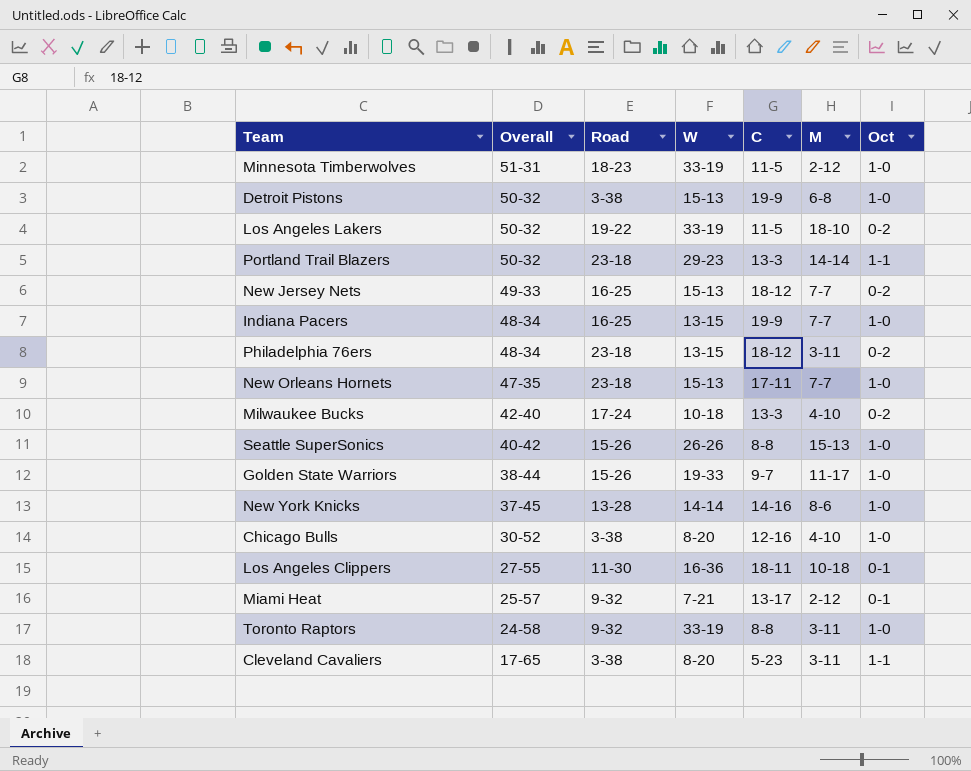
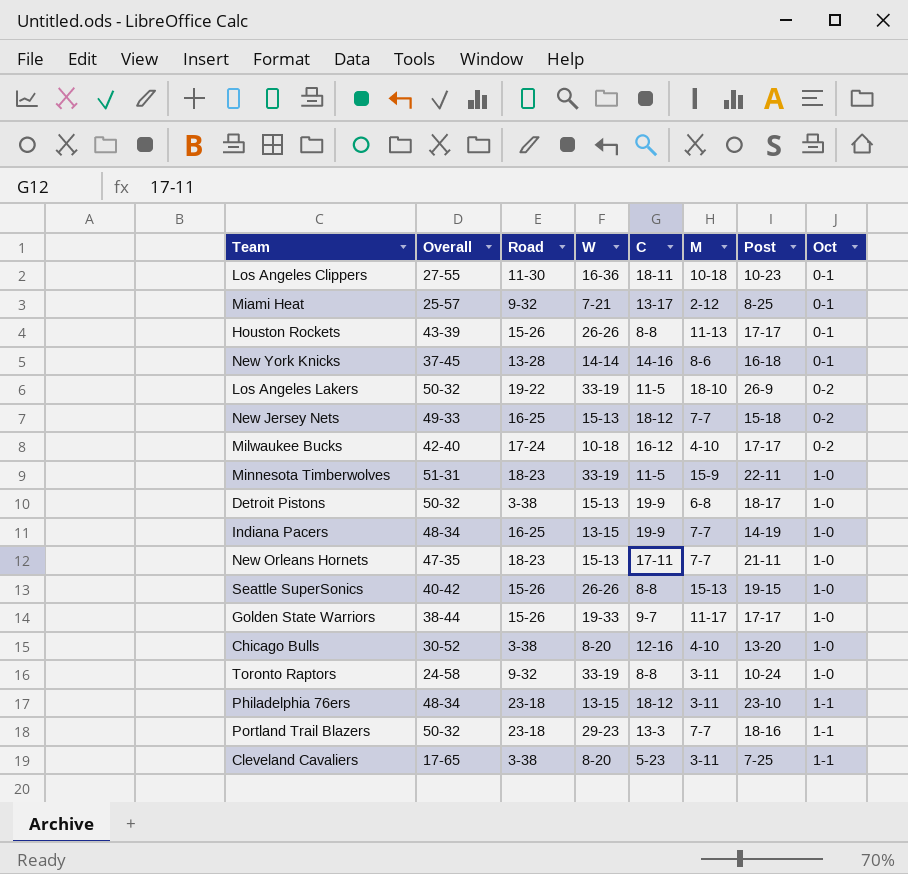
row order: Overall descending -> Oct ascending
column Post | position: none -> 7
row Houston Rockets: none -> 43-39 | 15-26 | 26-26 | 8-8 | 11-13 | 17-17 | 0-1
New York Knicks | Oct: 1-0 -> 0-1
Milwaukee Bucks | C: 13-3 -> 16-12
Minnesota Timberwolves | M: 2-12 -> 15-9
New Orleans Hornets | Road: 23-18 -> 18-23
Philadelphia 76ers | Oct: 0-2 -> 1-1
Portland Trail Blazers | M: 14-14 -> 7-7

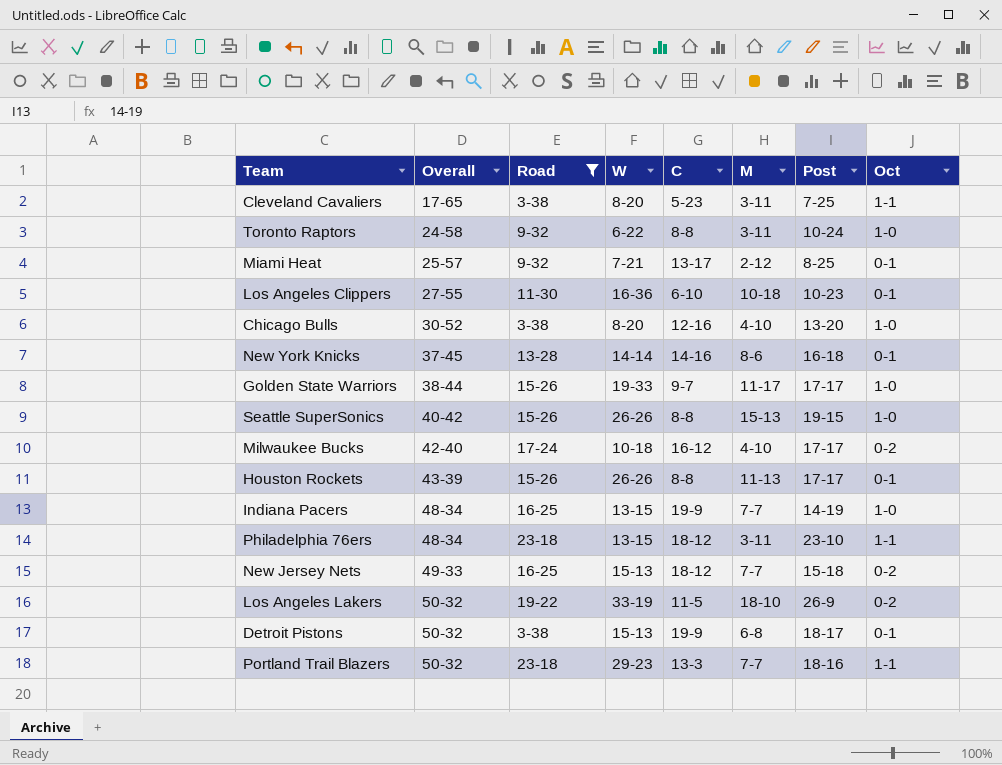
filter: none -> Road != 18-23
row order: Oct ascending -> Overall ascending
Toronto Raptors | W: 33-19 -> 6-22
Los Angeles Clippers | C: 18-11 -> 6-10
Detroit Pistons | Oct: 1-0 -> 0-1

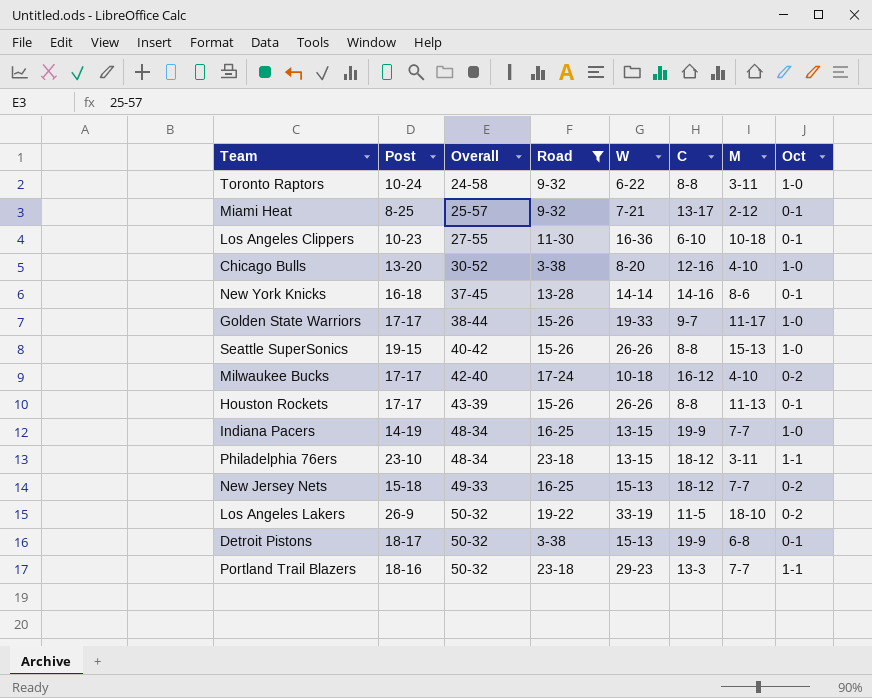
column Post | position: 7 -> 2
row Cleveland Cavaliers: 17-65 | 3-38 | 8-20 | 5-23 | 3-11 | 7-25 | 1-1 -> none

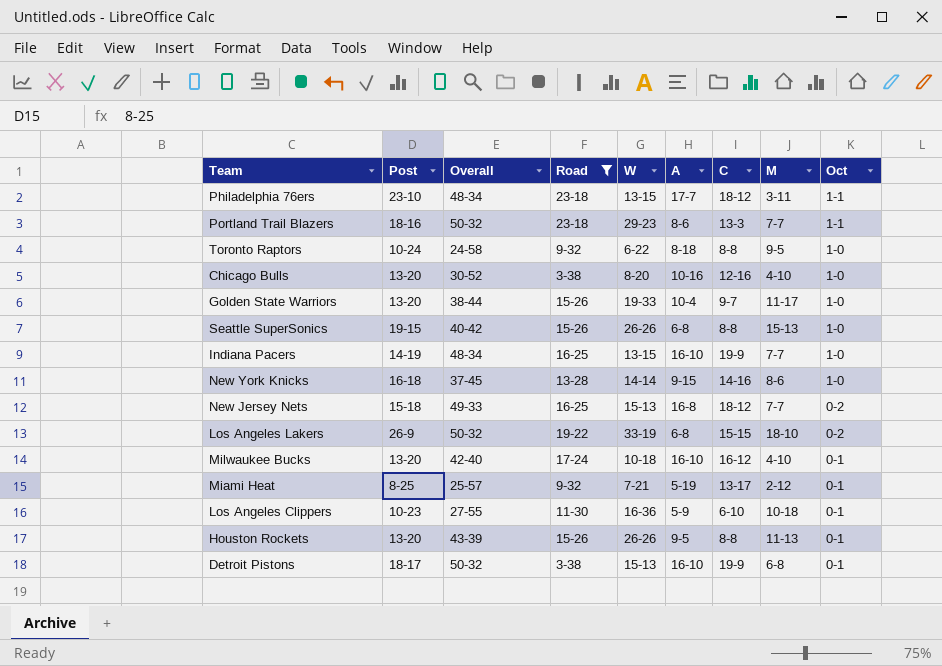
row order: Overall ascending -> Oct descending
column A | position: none -> 6
Toronto Raptors | M: 3-11 -> 9-5
Golden State Warriors | Post: 17-17 -> 13-20
New York Knicks | Oct: 0-1 -> 1-0
Los Angeles Lakers | C: 11-5 -> 15-15
Milwaukee Bucks | Post: 17-17 -> 13-20
Milwaukee Bucks | Oct: 0-2 -> 0-1
Houston Rockets | Post: 17-17 -> 13-20

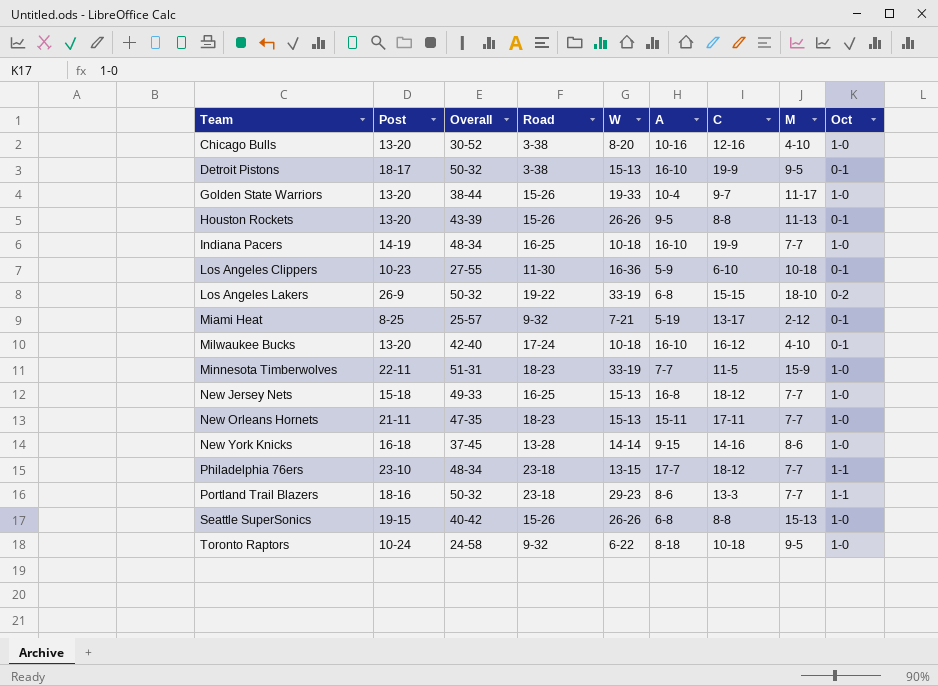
filter: Road != 18-23 -> none
row order: Oct descending -> Team ascending
Detroit Pistons | M: 6-8 -> 9-5
Indiana Pacers | W: 13-15 -> 10-18
New Jersey Nets | Oct: 0-2 -> 1-0
Philadelphia 76ers | M: 3-11 -> 7-7
Toronto Raptors | C: 8-8 -> 10-18

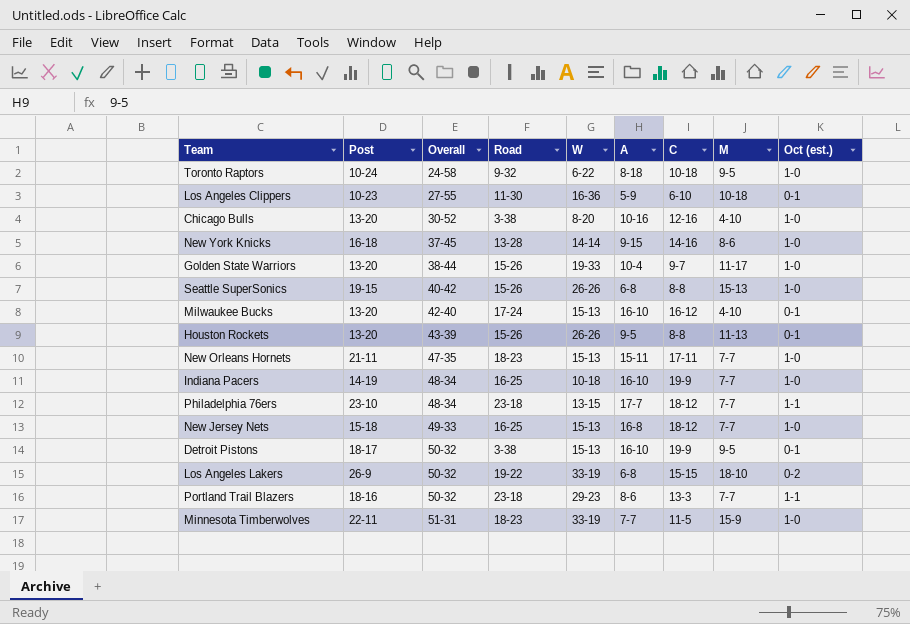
row order: Team ascending -> Overall ascending
column name: Oct -> Oct (est.)
row Miami Heat: 8-25 | 25-57 | 9-32 | 7-21 | 5-19 | 13-17 | 2-12 | 0-1 -> none
Milwaukee Bucks | W: 10-18 -> 15-13

